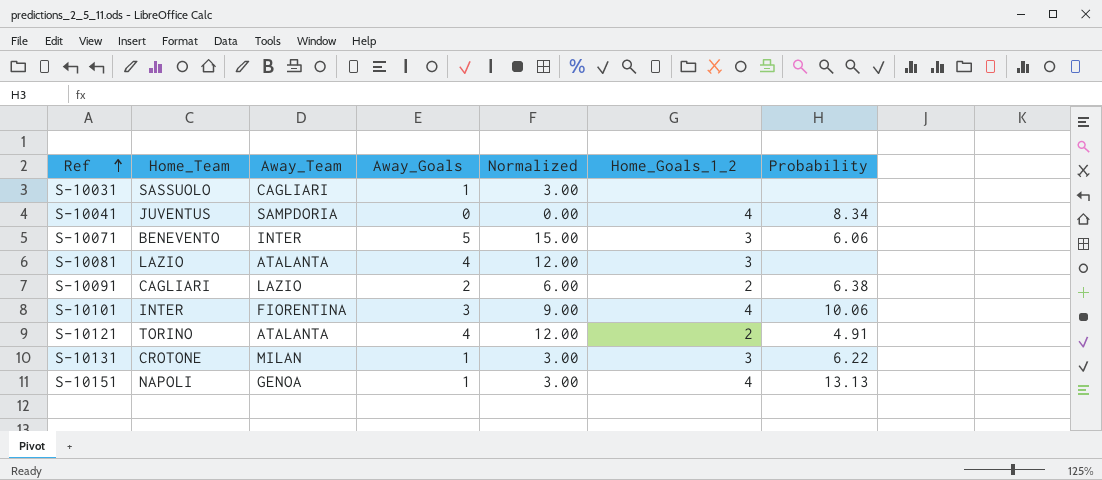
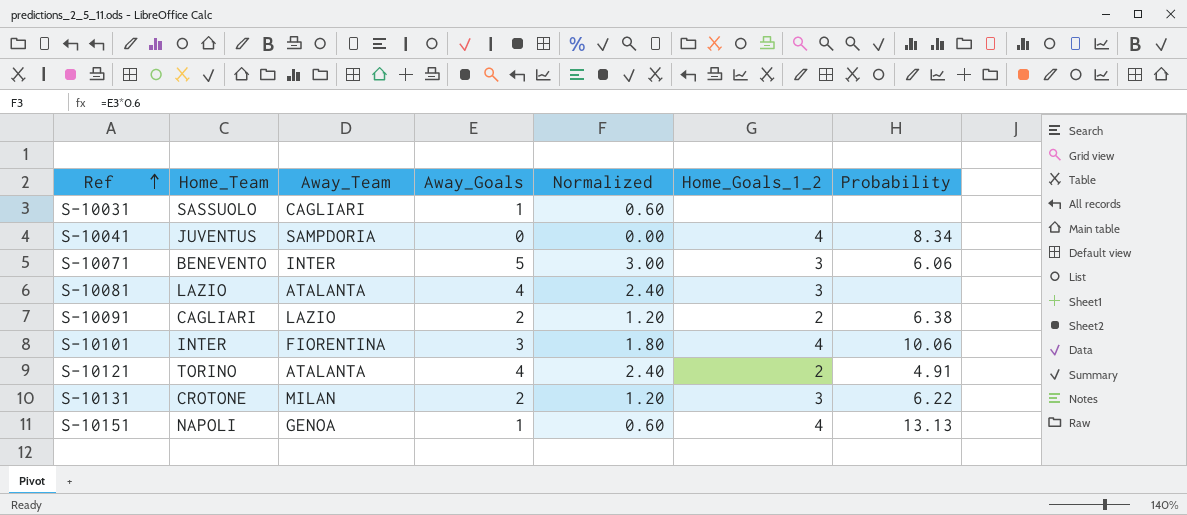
column Normalized | formula: [Away_Goals] * 3 -> [Away_Goals] * 0.6
S-10131 | Away_Goals: 1 -> 2

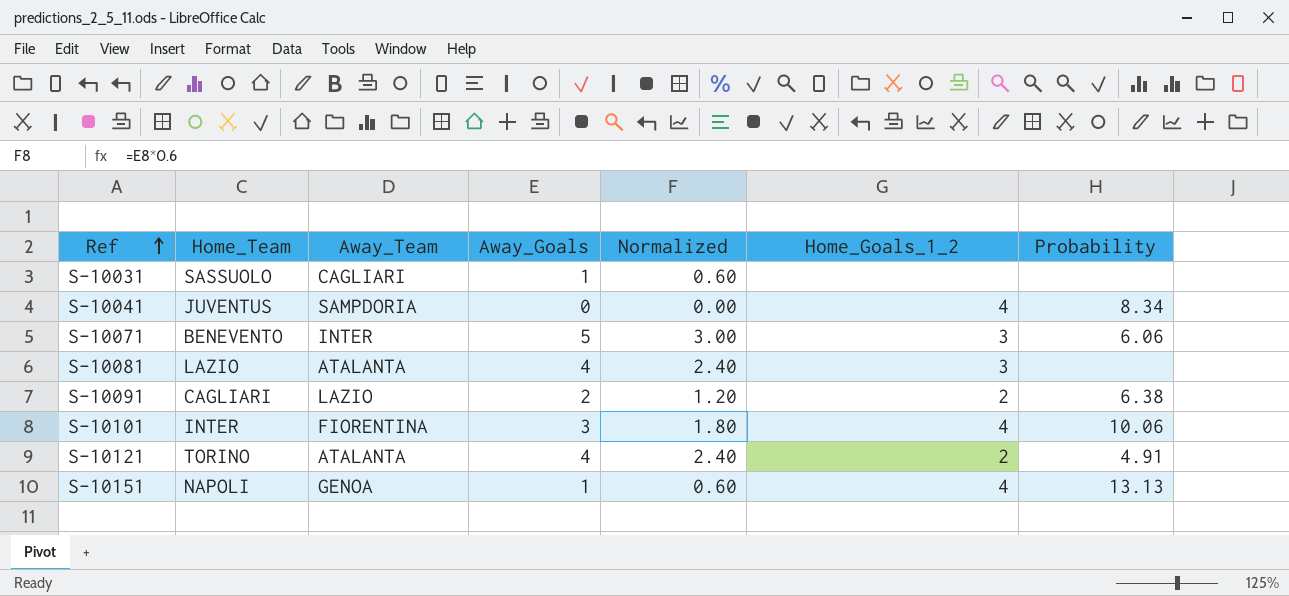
row S-10131: CROTONE | MILAN | 2 | 1.20 | 3 | 6.22 -> none

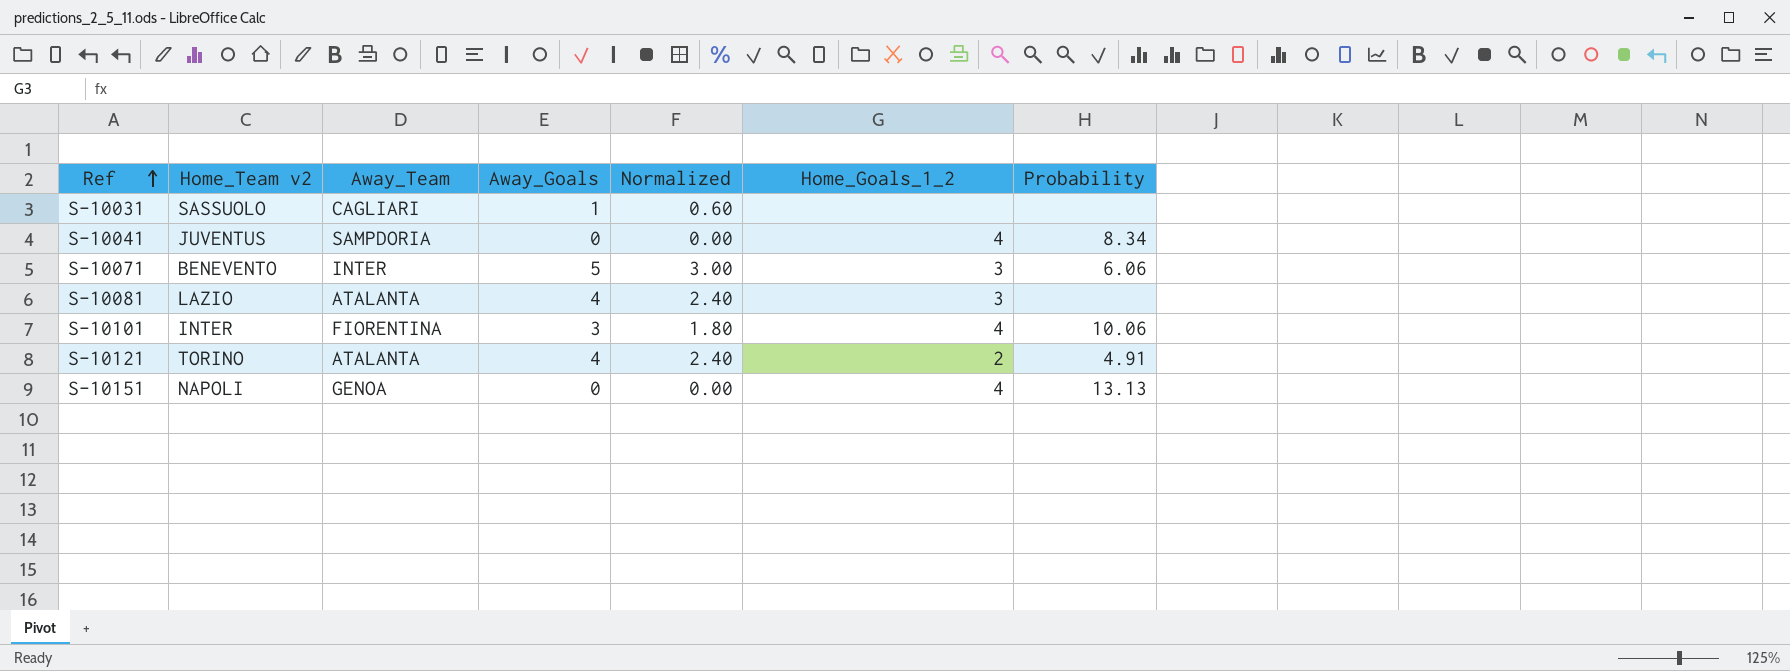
column name: Home_Team -> Home_Team v2
row S-10091: CAGLIARI | LAZIO | 2 | 1.20 | 2 | 6.38 -> none
S-10151 | Away_Goals: 1 -> 0
S-10151 | Normalized: 0.60 -> 0.00

